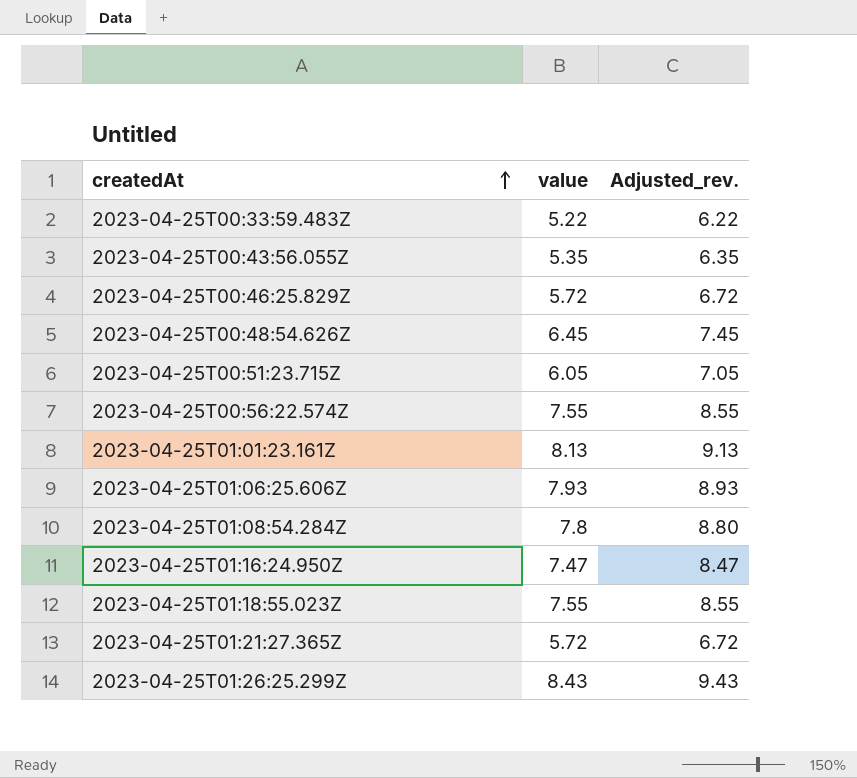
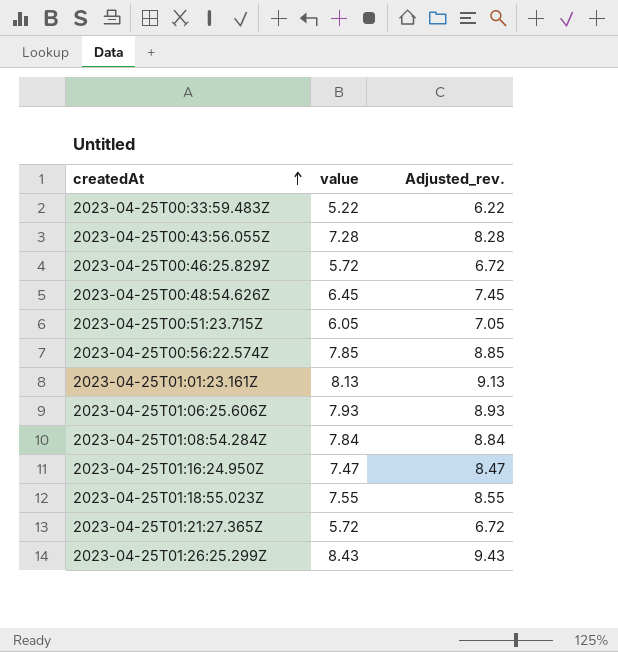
2023-04-25T00:43:56.055Z | value: 5.35 -> 7.28
2023-04-25T00:43:56.055Z | Adjusted_rev.: 6.35 -> 8.28
2023-04-25T00:56:22.574Z | value: 7.55 -> 7.85
2023-04-25T00:56:22.574Z | Adjusted_rev.: 8.55 -> 8.85
2023-04-25T01:08:54.284Z | value: 7.8 -> 7.84
2023-04-25T01:08:54.284Z | Adjusted_rev.: 8.80 -> 8.84

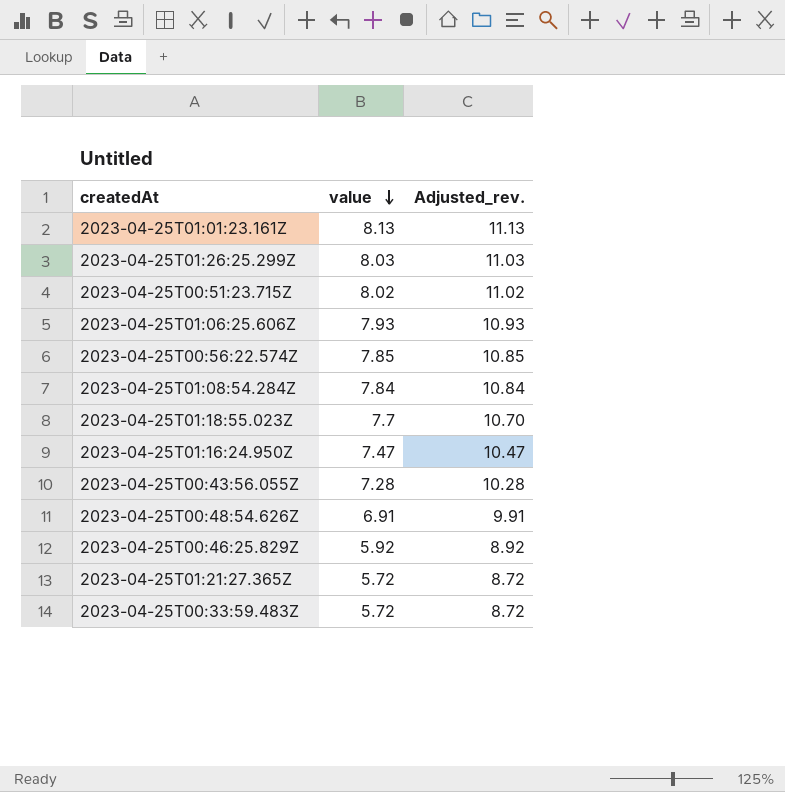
row order: createdAt ascending -> value descending
column Adjusted_rev. | formula: [value] + 1 -> [value] + 3
2023-04-25T01:26:25.299Z | value: 8.43 -> 8.03
2023-04-25T00:51:23.715Z | value: 6.05 -> 8.02
2023-04-25T01:18:55.023Z | value: 7.55 -> 7.7
2023-04-25T00:48:54.626Z | value: 6.45 -> 6.91
2023-04-25T00:46:25.829Z | value: 5.72 -> 5.92
2023-04-25T00:33:59.483Z | value: 5.22 -> 5.72

